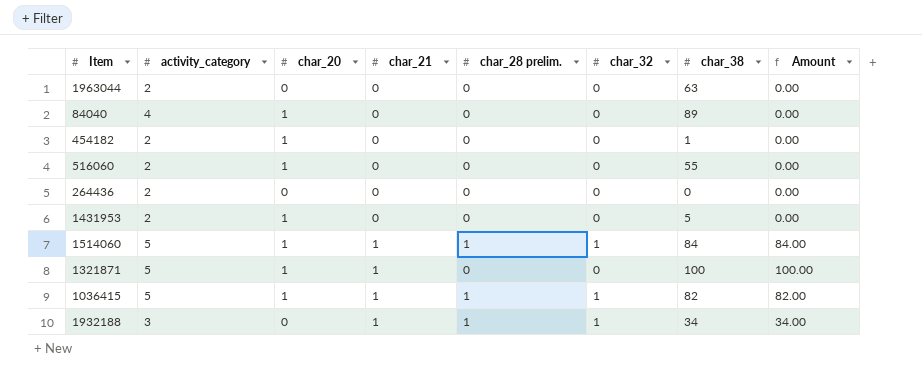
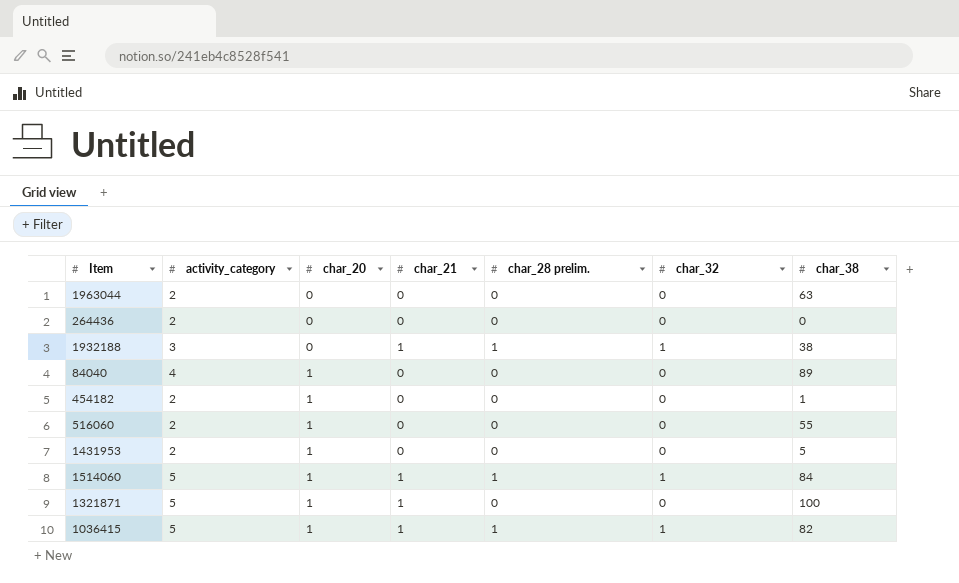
row order: char_21 ascending -> char_20 ascending
column Amount | formula: [char_21] * [char_38] -> none
1932188 | char_38: 34 -> 38

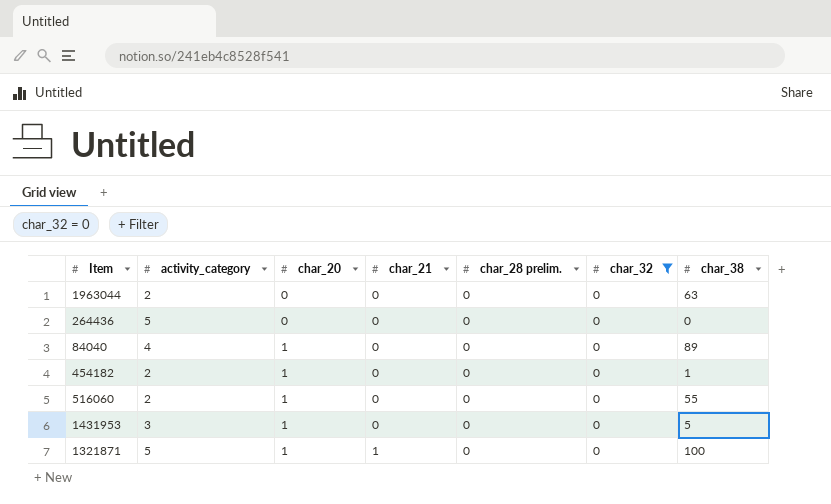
filter: none -> char_32 = 0
264436 | activity_category: 2 -> 5
1431953 | activity_category: 2 -> 3

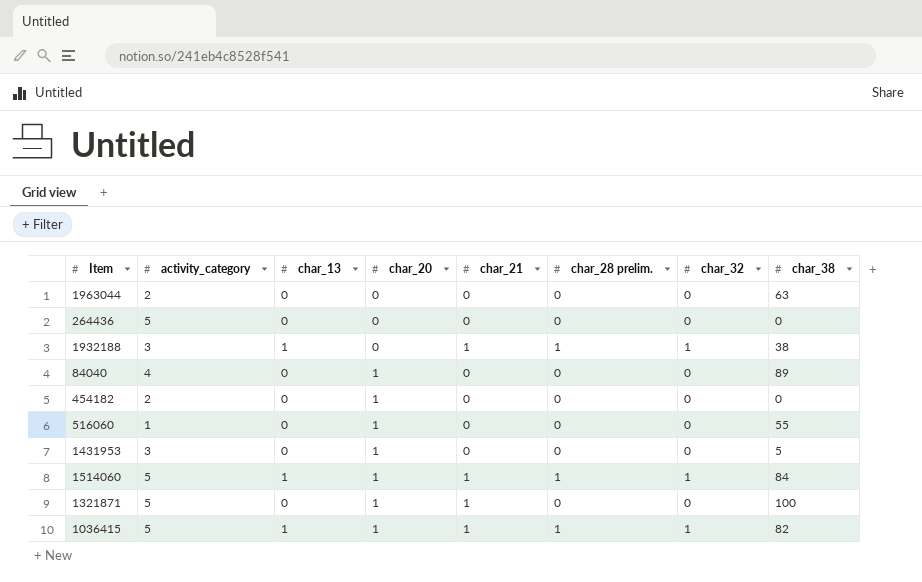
filter: char_32 = 0 -> none
column char_13 | position: none -> 3
454182 | char_38: 1 -> 0
516060 | activity_category: 2 -> 1

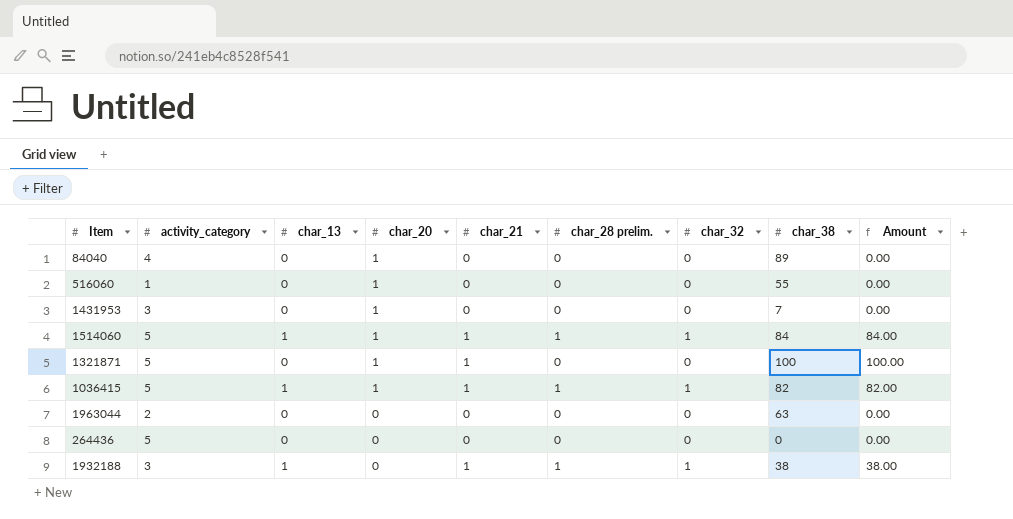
row order: char_20 ascending -> char_20 descending
column Amount | formula: none -> [char_21] * [char_38]
row 454182: 2 | 0 | 1 | 0 | 0 | 0 | 0 -> none
1431953 | char_38: 5 -> 7

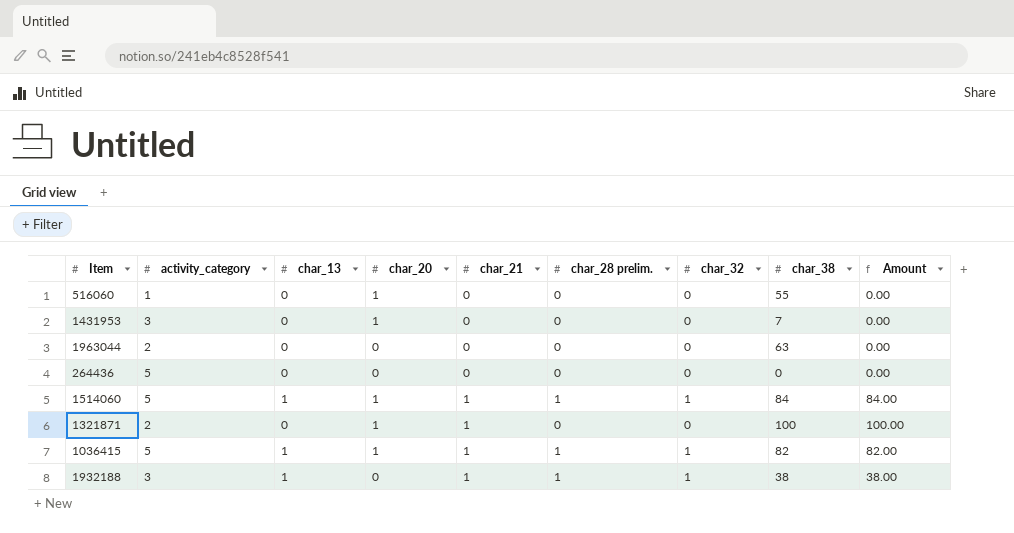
row order: char_20 descending -> char_21 ascending
row 84040: 4 | 0 | 1 | 0 | 0 | 0 | 89 | 0.00 -> none
1321871 | activity_category: 5 -> 2

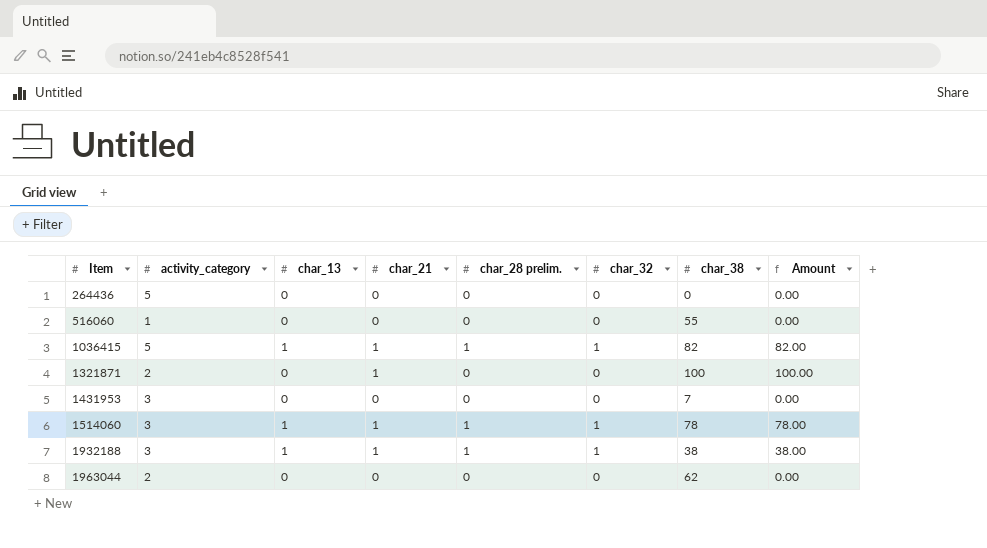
row order: char_21 ascending -> Item ascending
column char_20 | position: 4 -> none
1514060 | activity_category: 5 -> 3
1514060 | char_38: 84 -> 78
1514060 | Amount: 84.00 -> 78.00
1963044 | char_38: 63 -> 62

